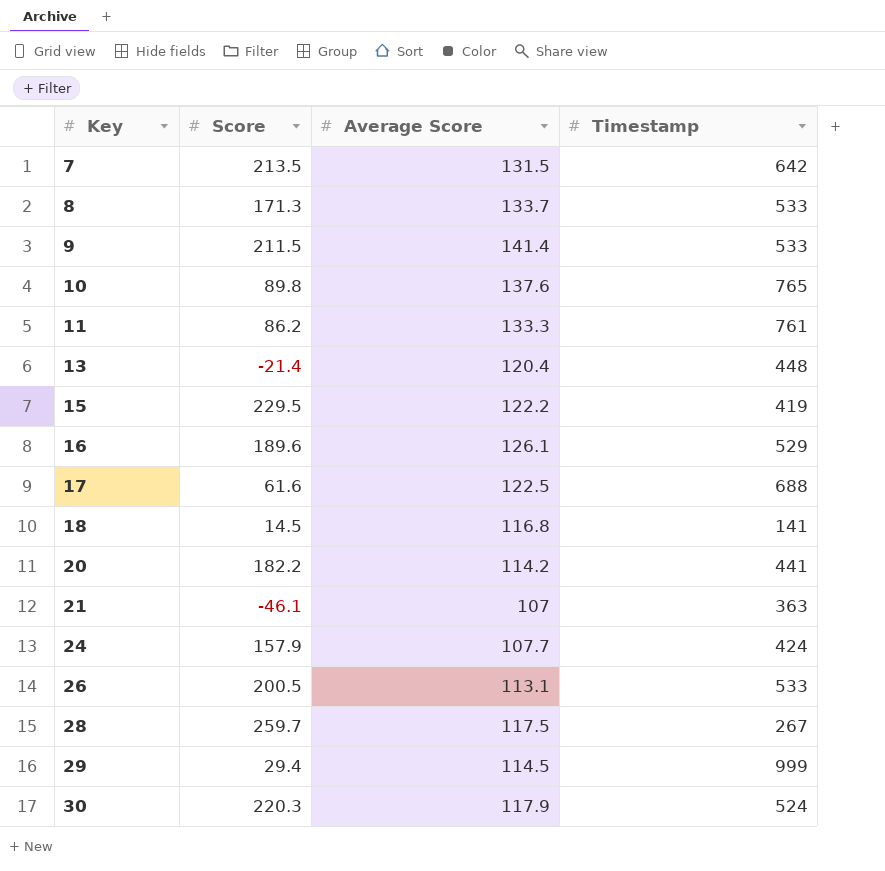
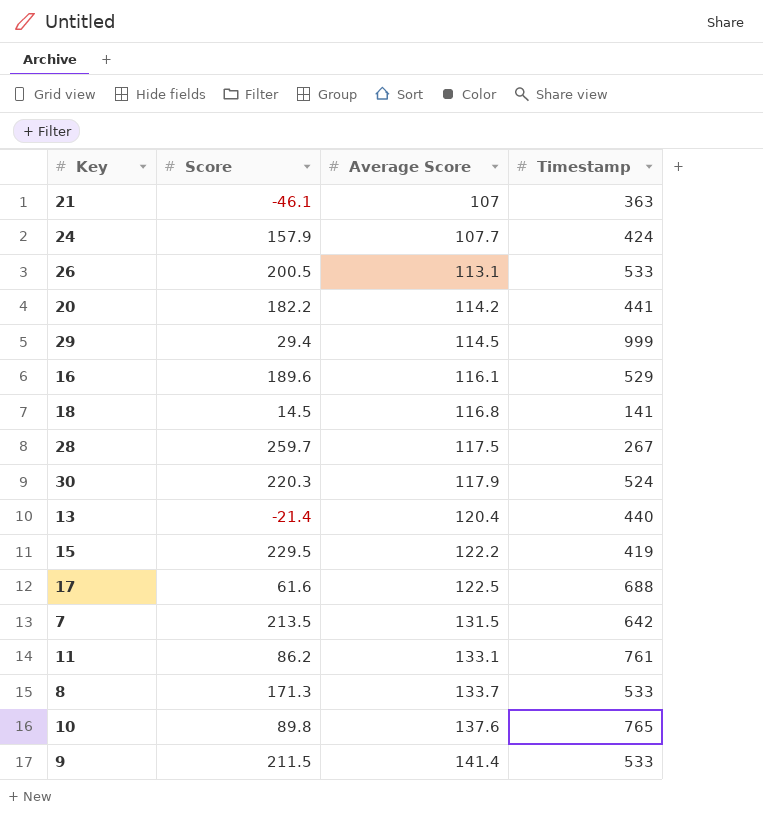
row order: Key ascending -> Average Score ascending
16 | Average Score: 126.1 -> 116.1
13 | Timestamp: 448 -> 440
11 | Average Score: 133.3 -> 133.1

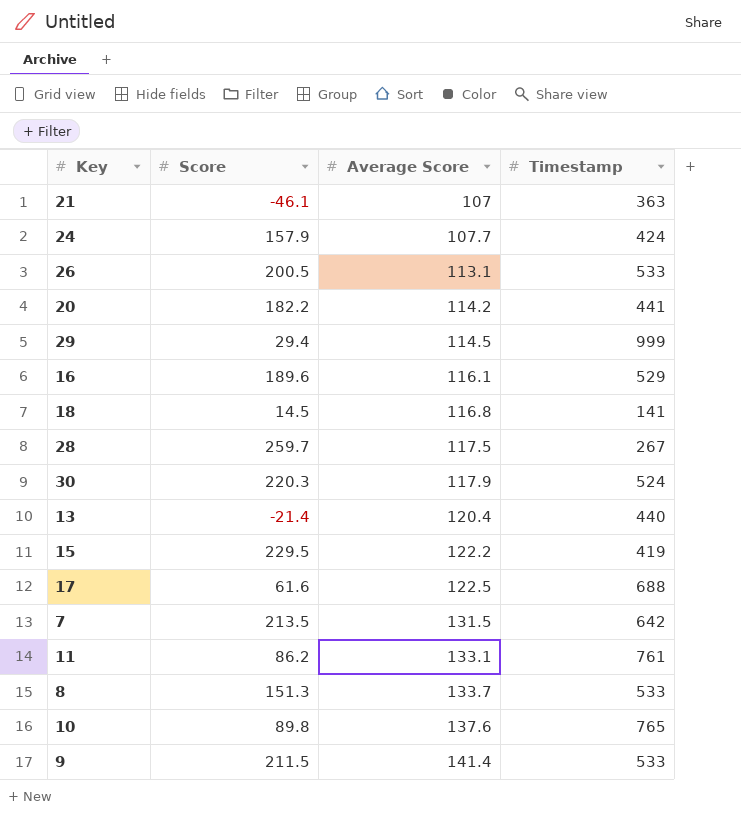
8 | Score: 171.3 -> 151.3

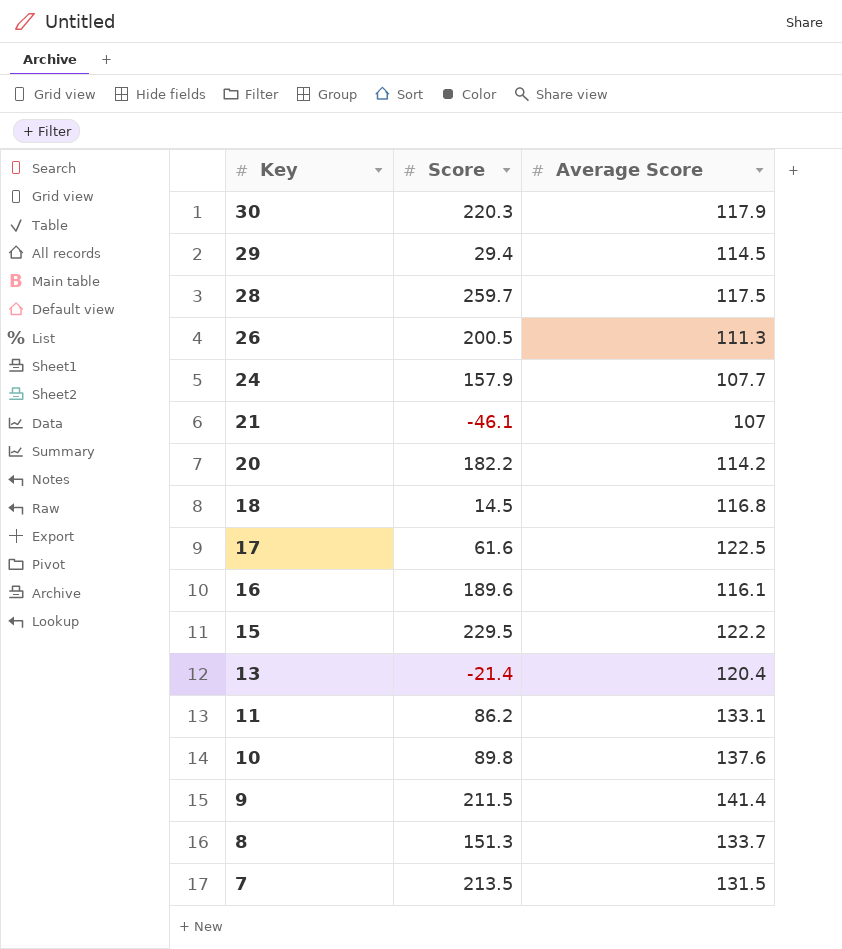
row order: Average Score ascending -> Key descending
column Timestamp | position: 4 -> none
26 | Average Score: 113.1 -> 111.3

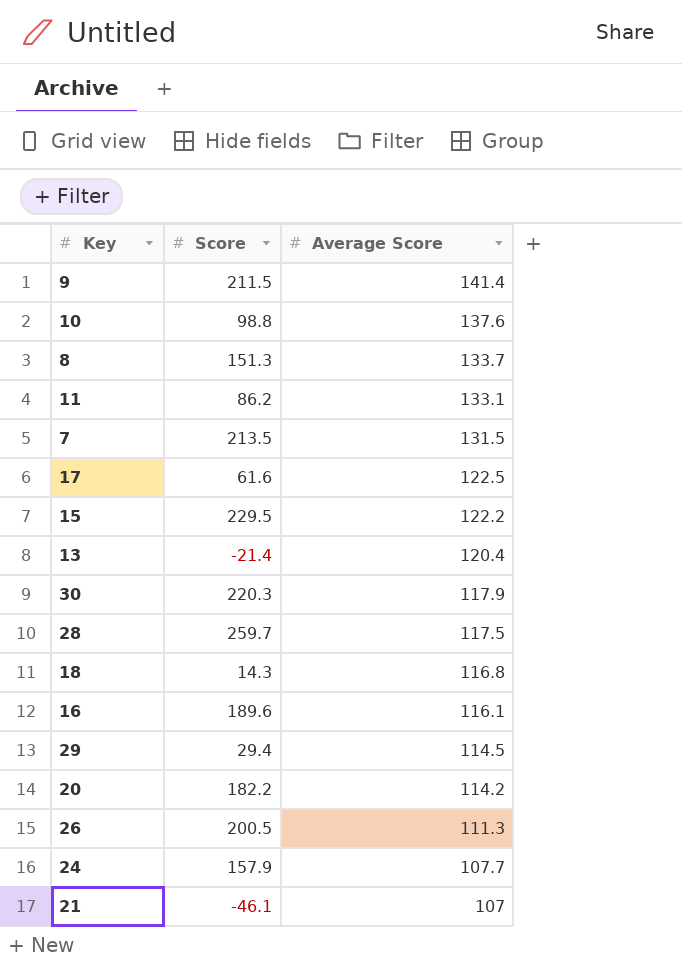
row order: Key descending -> Average Score descending
10 | Score: 89.8 -> 98.8
18 | Score: 14.5 -> 14.3

